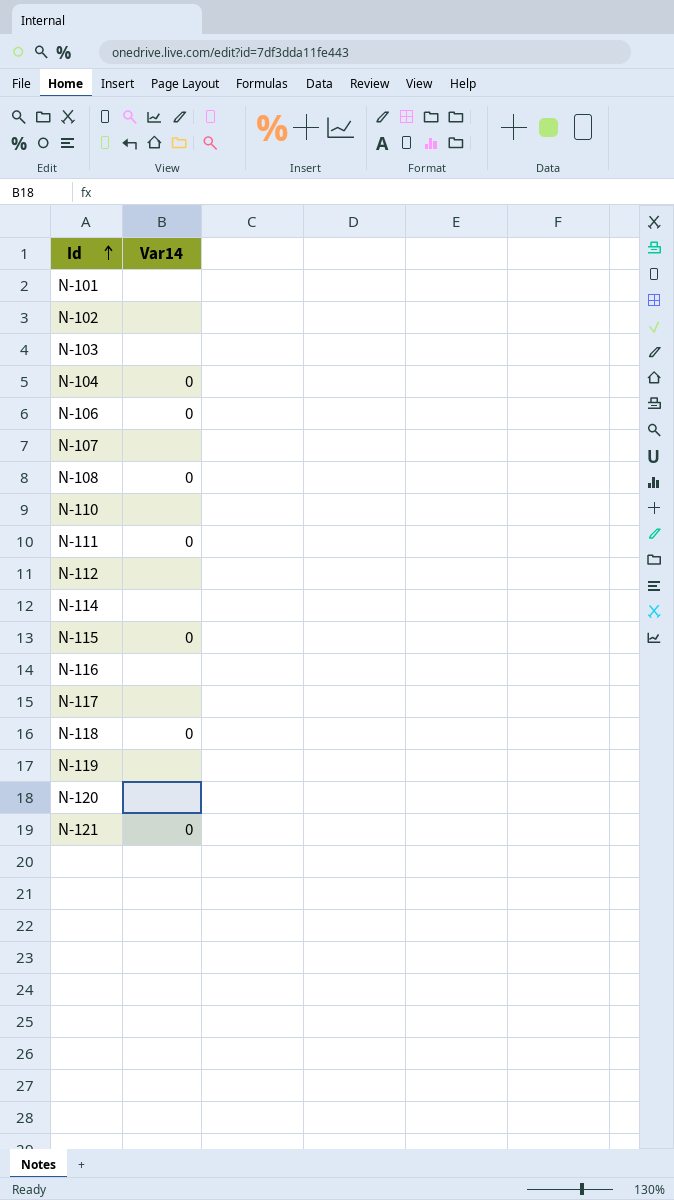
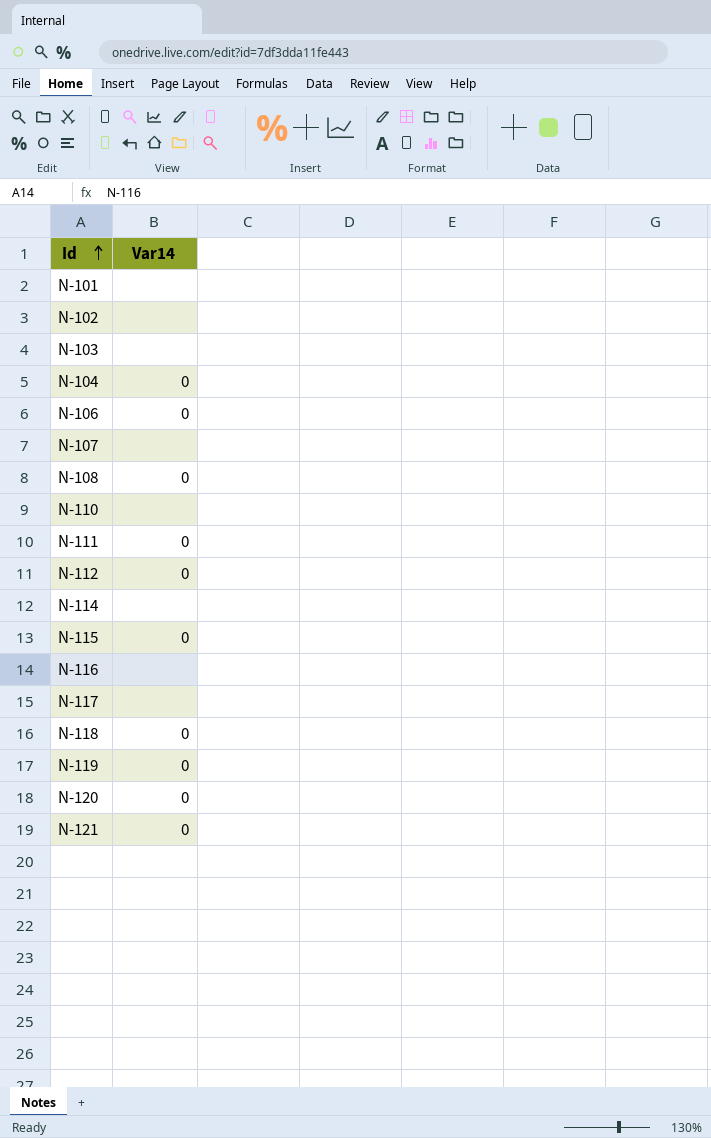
N-112 | Var14: none -> 0
N-119 | Var14: none -> 0
N-120 | Var14: none -> 0

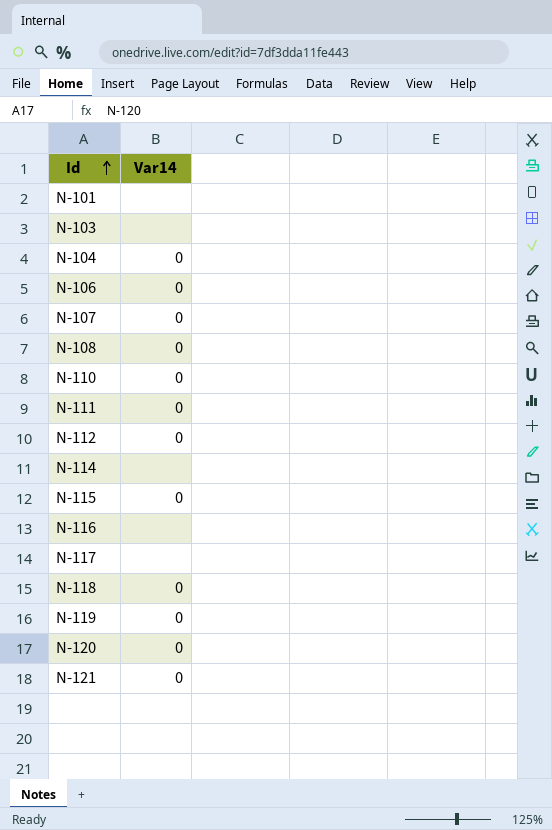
row N-102: none -> none
N-107 | Var14: none -> 0
N-110 | Var14: none -> 0

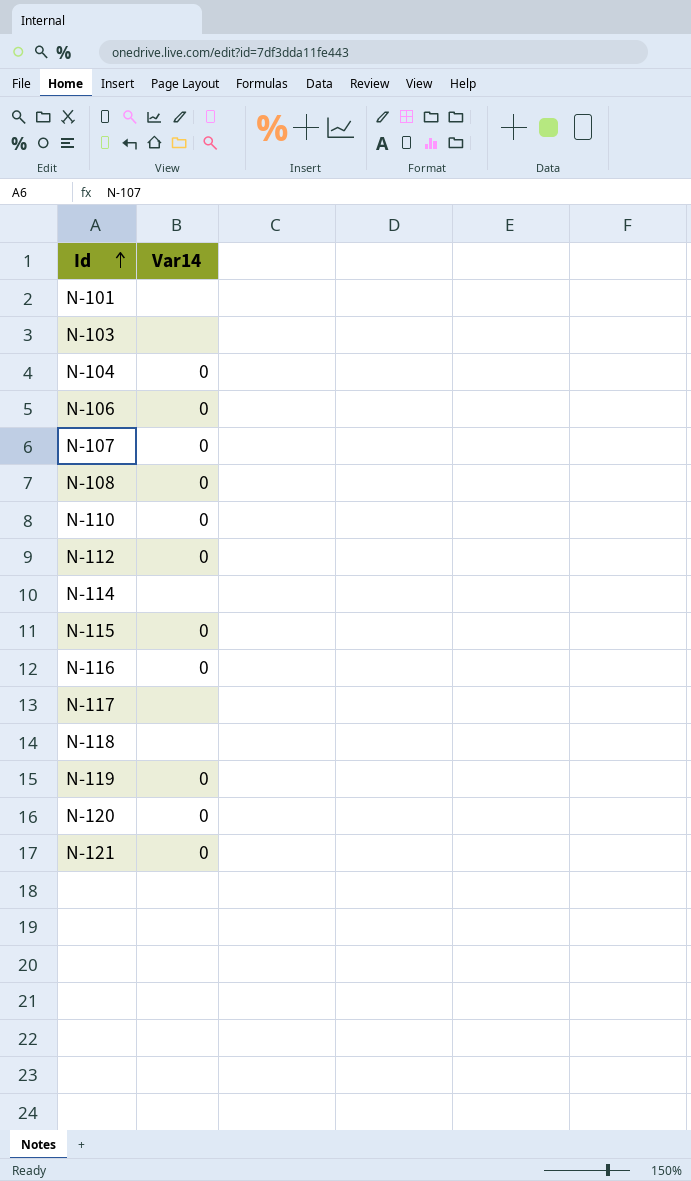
row N-111: 0 -> none
N-116 | Var14: none -> 0
N-118 | Var14: 0 -> none

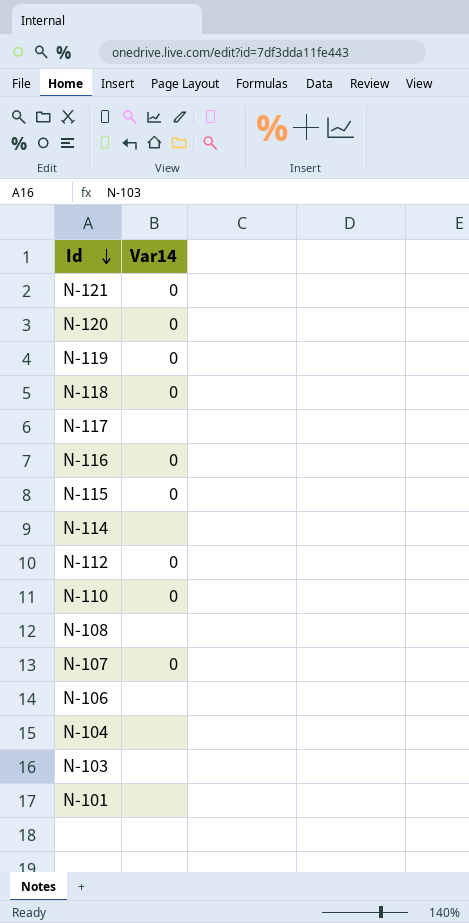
row order: Id ascending -> Id descending
N-118 | Var14: none -> 0
N-108 | Var14: 0 -> none
N-106 | Var14: 0 -> none
N-104 | Var14: 0 -> none

